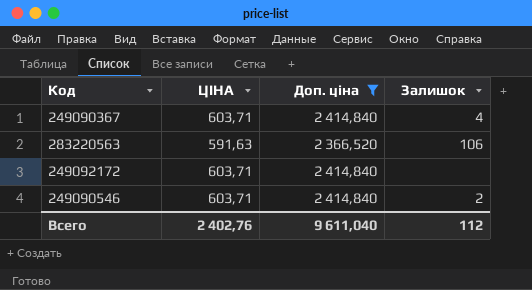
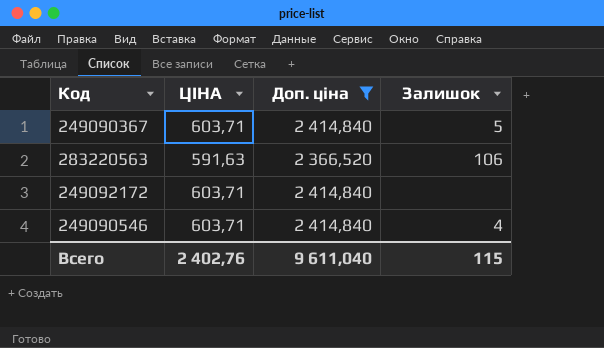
249090367 | Залишок: 4 -> 5
249090546 | Залишок: 2 -> 4
Всего | Залишок: 112 -> 115

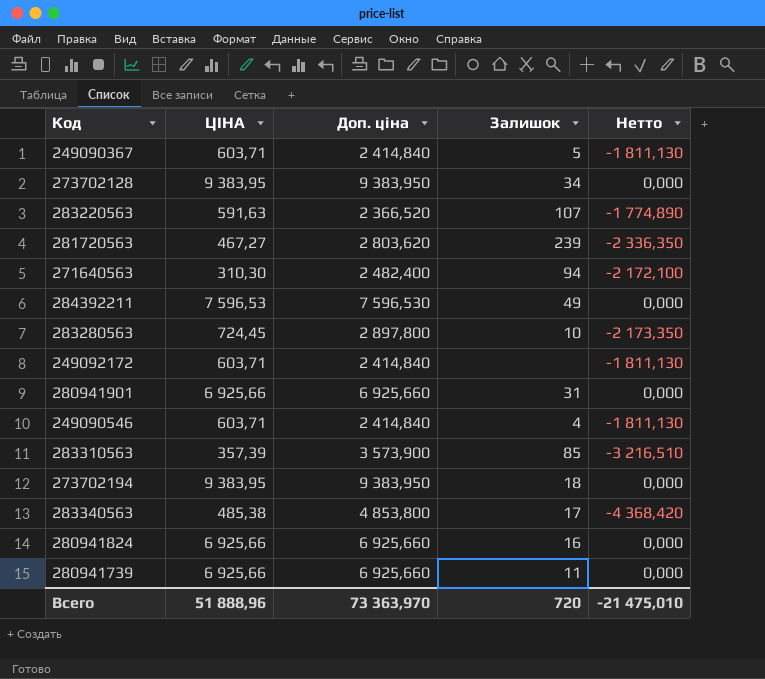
filter: Доп. ціна <= 2 414,840 -> none
column Нетто | formula: none -> [ЦІНА] - [Доп. ціна]
283220563 | Залишок: 106 -> 107
Всего | ЦІНА: 2 402,76 -> 51 888,96
Всего | Доп. ціна: 9 611,040 -> 73 363,970
Всего | Залишок: 115 -> 720

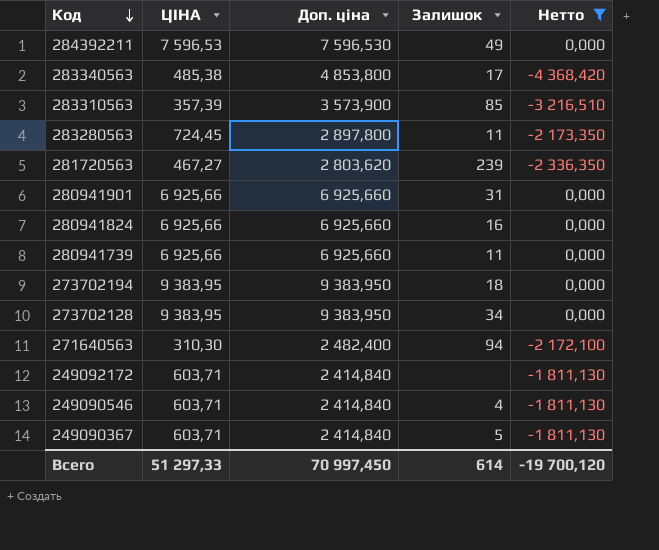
filter: none -> Нетто != -1 774,890
row order: none -> Код descending
283280563 | Залишок: 10 -> 11
Всего | ЦІНА: 51 888,96 -> 51 297,33
Всего | Доп. ціна: 73 363,970 -> 70 997,450
Всего | Залишок: 720 -> 614
Всего | Нетто: -21 475,010 -> -19 700,120

